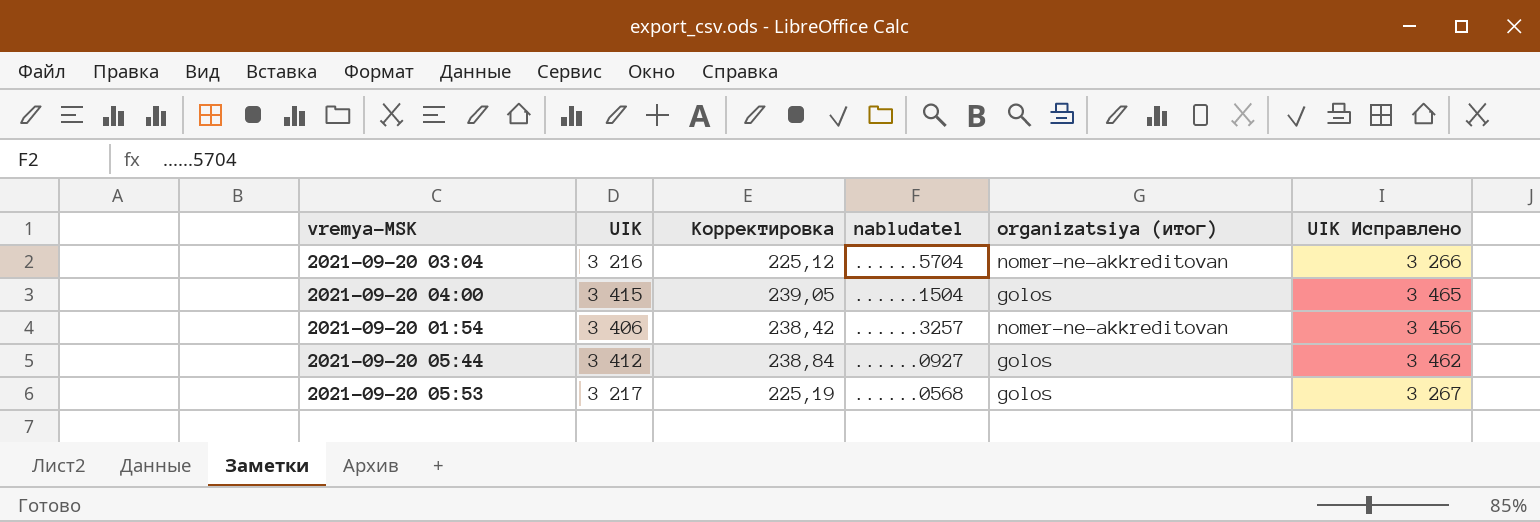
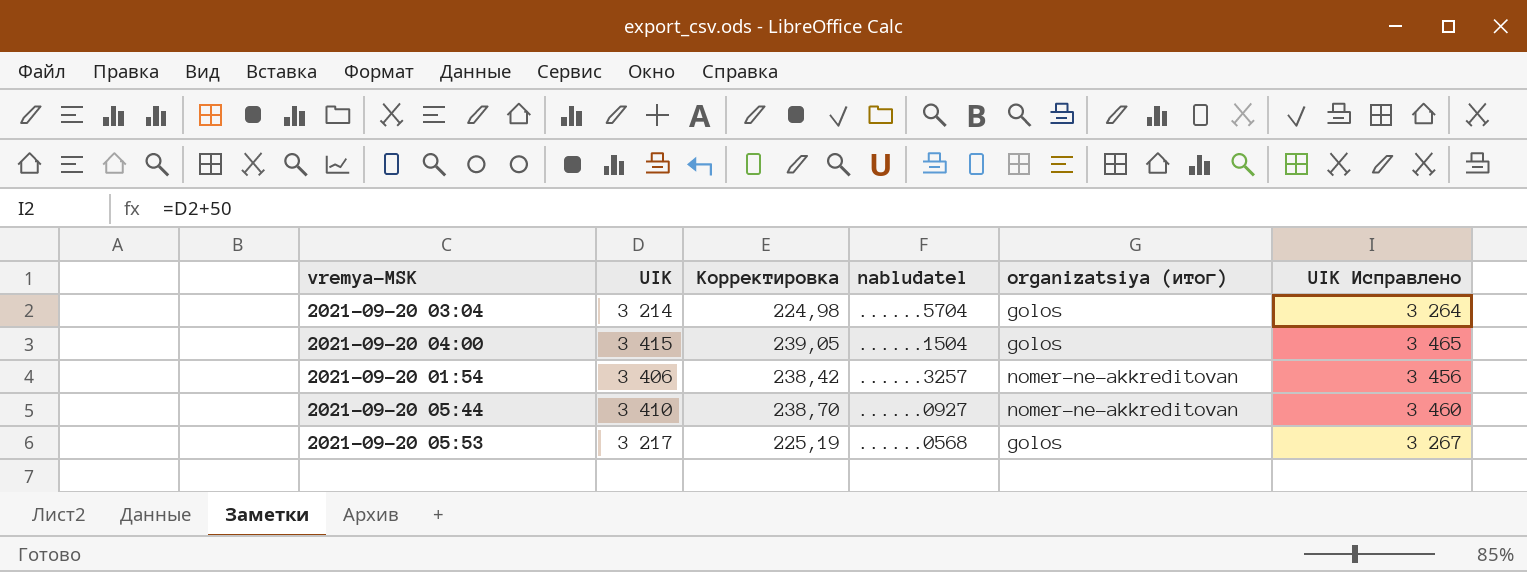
2021-09-20 03:04 | UIK: 3 216 -> 3 214
2021-09-20 03:04 | Корректировка: 225,12 -> 224,98
2021-09-20 03:04 | organizatsiya (итог): nomer-ne-akkreditovan -> golos
2021-09-20 03:04 | UIK Исправлено: 3 266 -> 3 264
2021-09-20 05:44 | UIK: 3 412 -> 3 410
2021-09-20 05:44 | Корректировка: 238,84 -> 238,70
2021-09-20 05:44 | organizatsiya (итог): golos -> nomer-ne-akkreditovan
2021-09-20 05:44 | UIK Исправлено: 3 462 -> 3 460

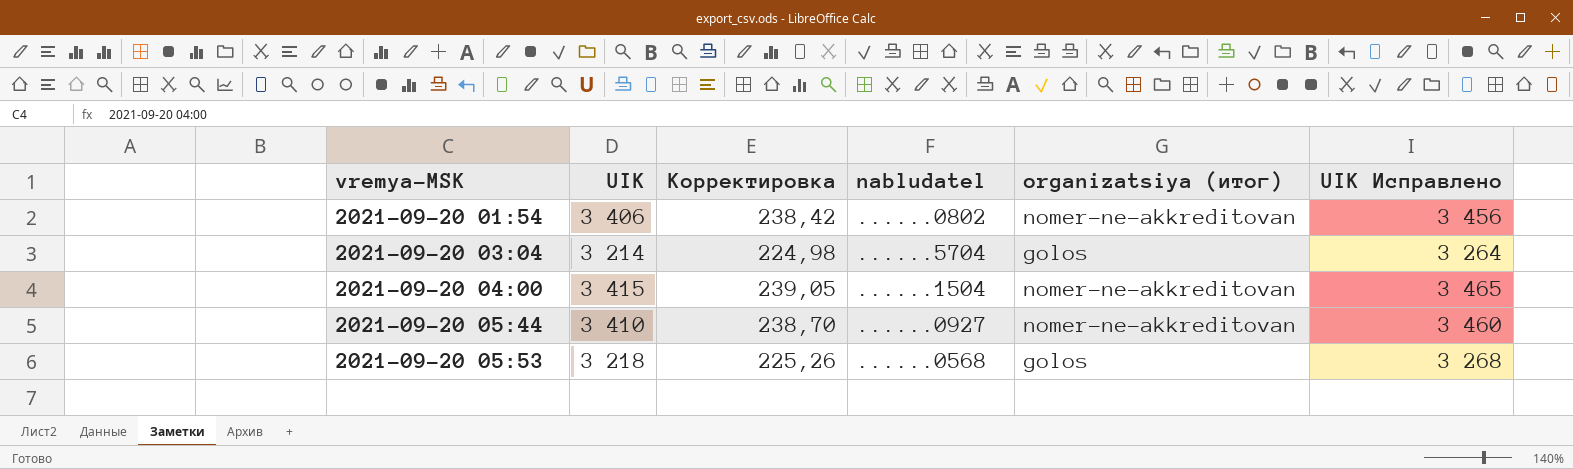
row order: none -> vremya-MSK ascending
2021-09-20 01:54 | nabludatel: ......3257 -> ......0802
2021-09-20 04:00 | organizatsiya (итог): golos -> nomer-ne-akkreditovan
2021-09-20 05:53 | UIK: 3 217 -> 3 218
2021-09-20 05:53 | Корректировка: 225,19 -> 225,26
2021-09-20 05:53 | UIK Исправлено: 3 267 -> 3 268

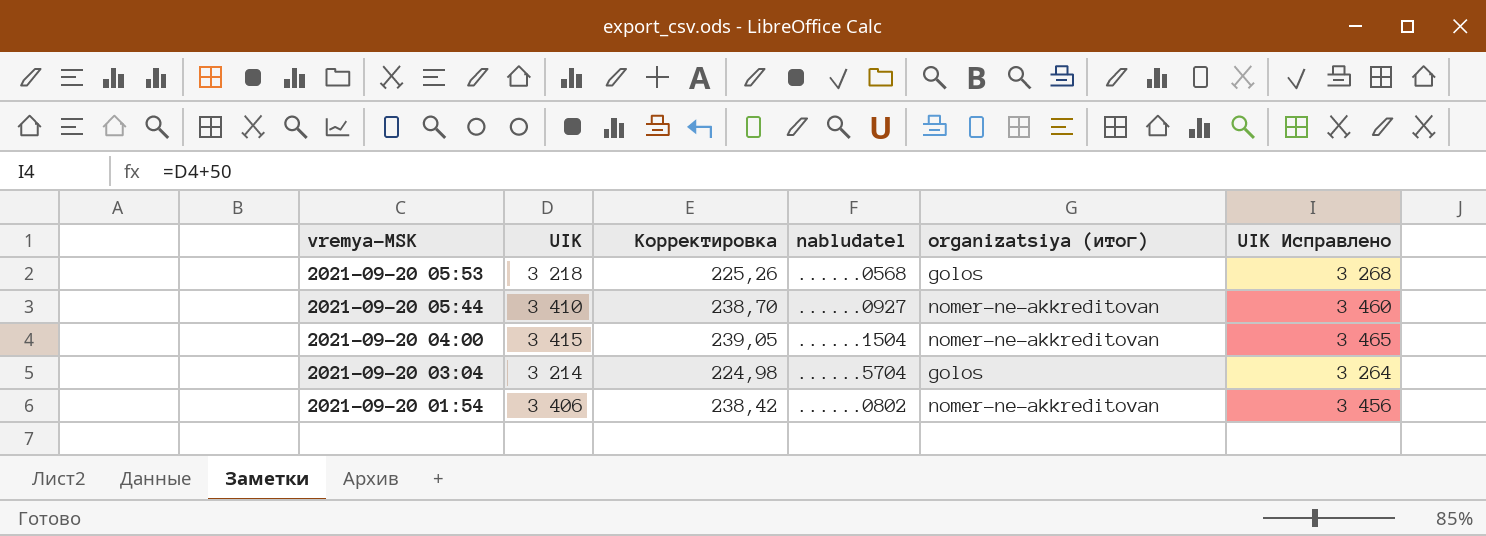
row order: vremya-MSK ascending -> vremya-MSK descending

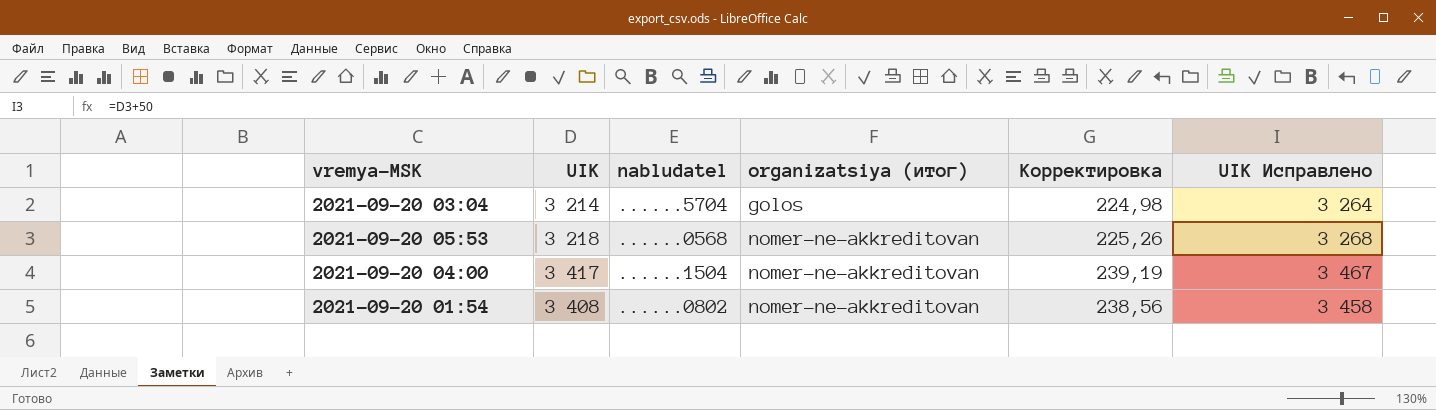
row order: vremya-MSK descending -> organizatsiya (итог) ascending
column Корректировка | position: 3 -> 5
row 2021-09-20 05:44: 3 410 | 238,70 | ......0927 | nomer-ne-akkreditovan | 3 460 -> none
2021-09-20 05:53 | organizatsiya (итог): golos -> nomer-ne-akkreditovan
2021-09-20 04:00 | UIK: 3 415 -> 3 417
2021-09-20 04:00 | Корректировка: 239,05 -> 239,19
2021-09-20 04:00 | UIK Исправлено: 3 465 -> 3 467
2021-09-20 01:54 | UIK: 3 406 -> 3 408
2021-09-20 01:54 | Корректировка: 238,42 -> 238,56
2021-09-20 01:54 | UIK Исправлено: 3 456 -> 3 458

